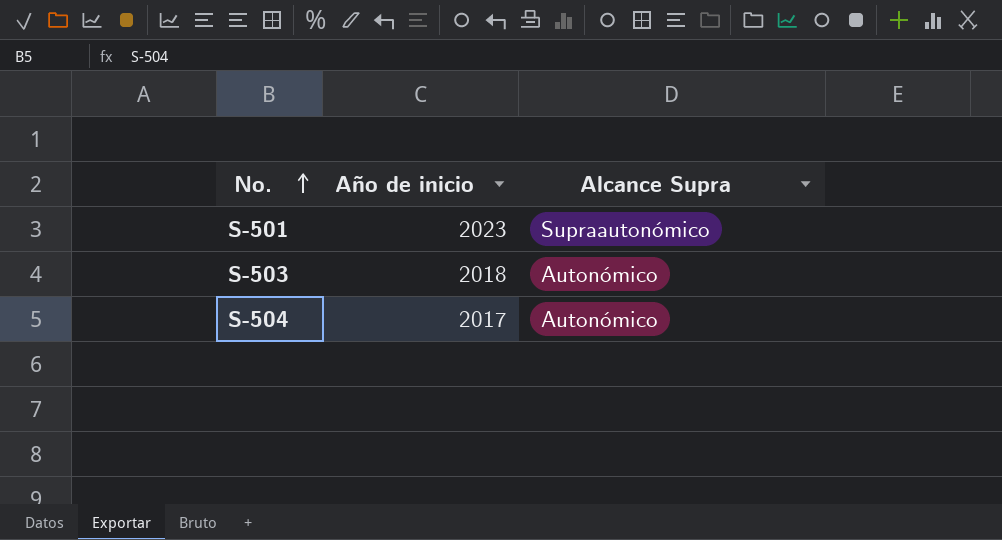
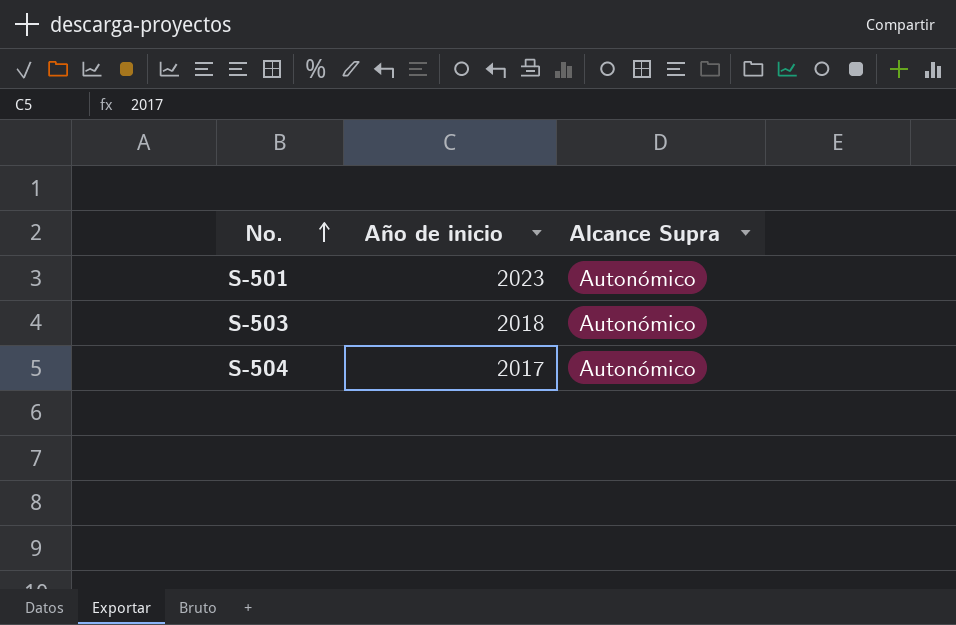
S-501 | Alcance Supra: Supraautonómico -> Autonómico

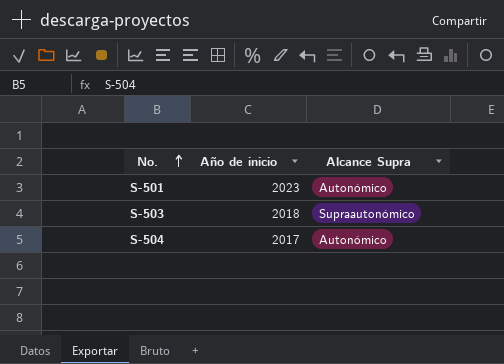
S-503 | Alcance Supra: Autonómico -> Supraautonómico

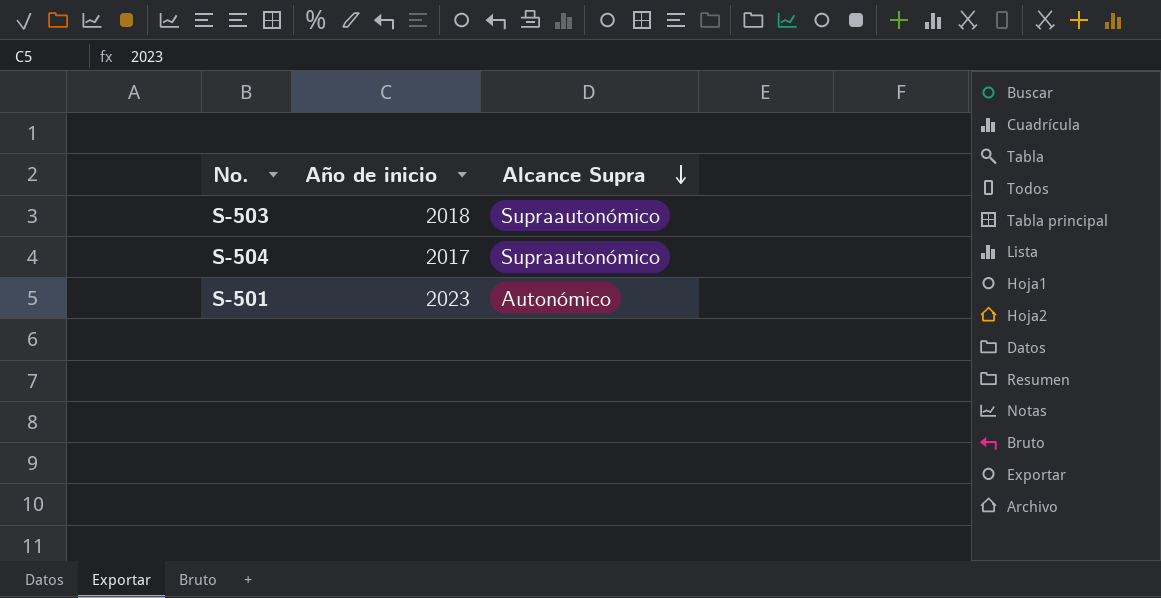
row order: No. ascending -> Alcance Supra descending
S-504 | Alcance Supra: Autonómico -> Supraautonómico

